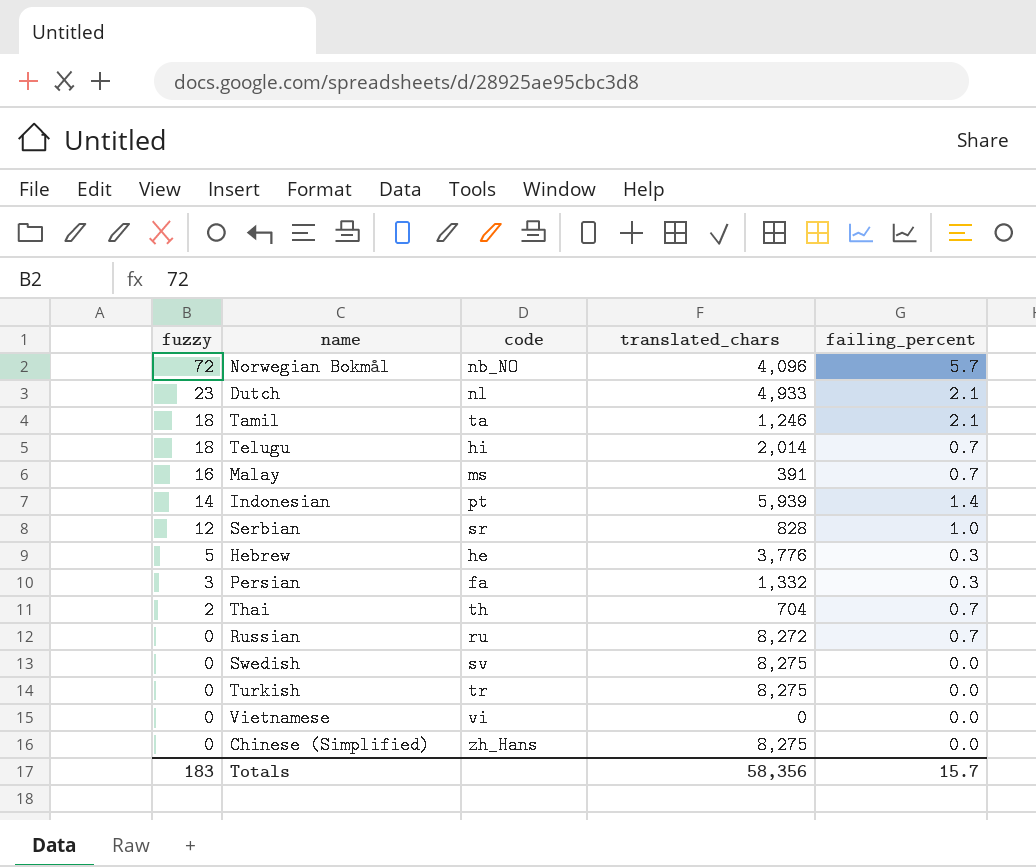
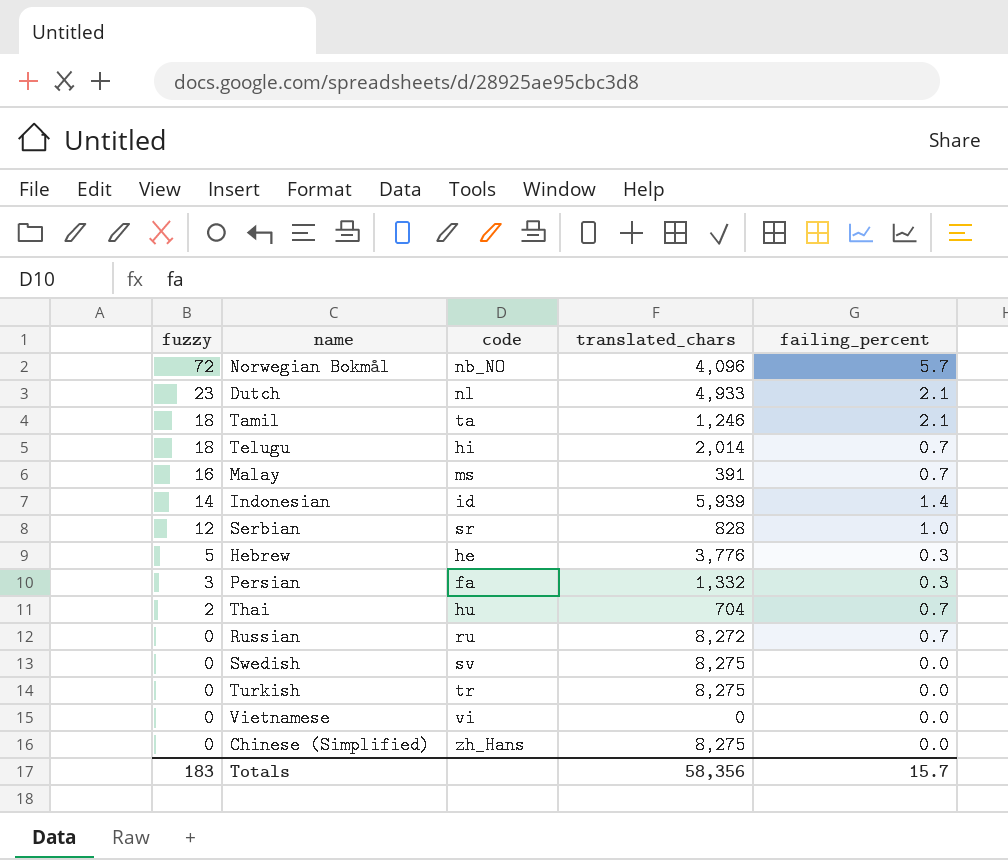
Indonesian | code: pt -> id
Thai | code: th -> hu

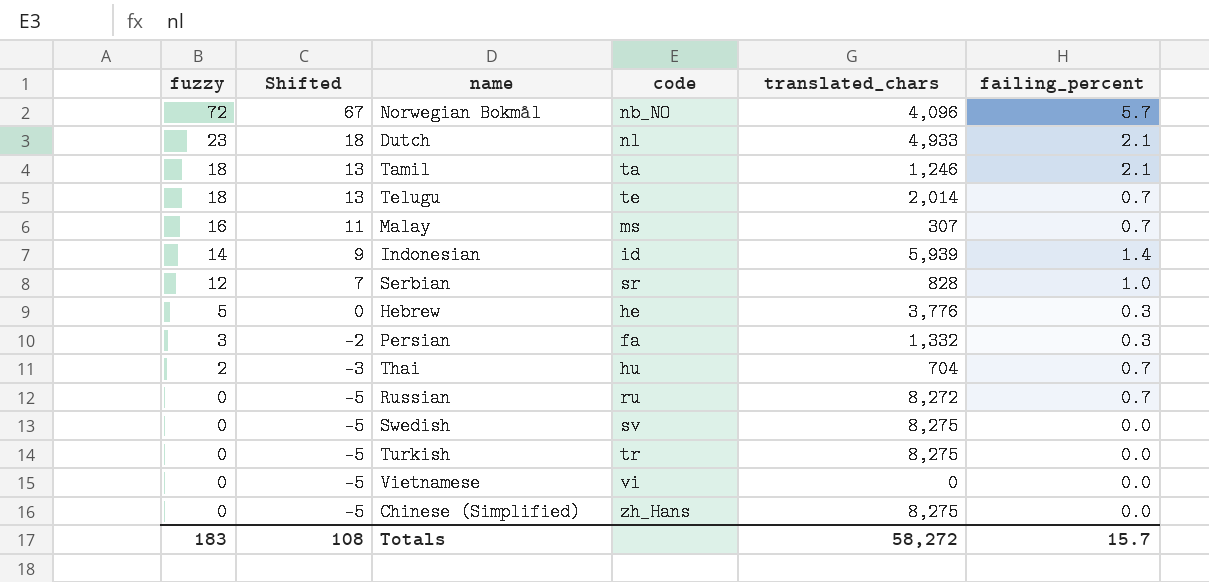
column Shifted | formula: none -> [fuzzy] - 5
Telugu | code: hi -> te
Malay | translated_chars: 391 -> 307
Totals | translated_chars: 58,356 -> 58,272

